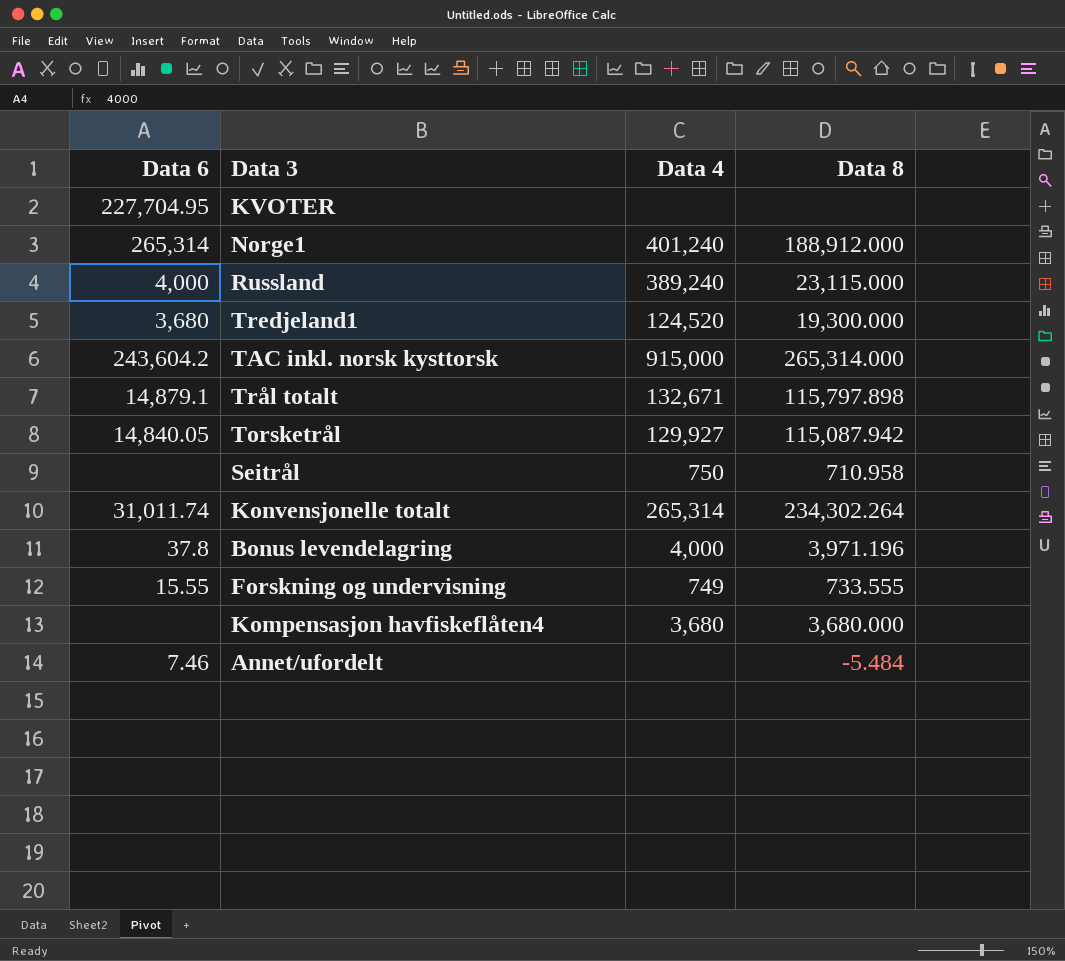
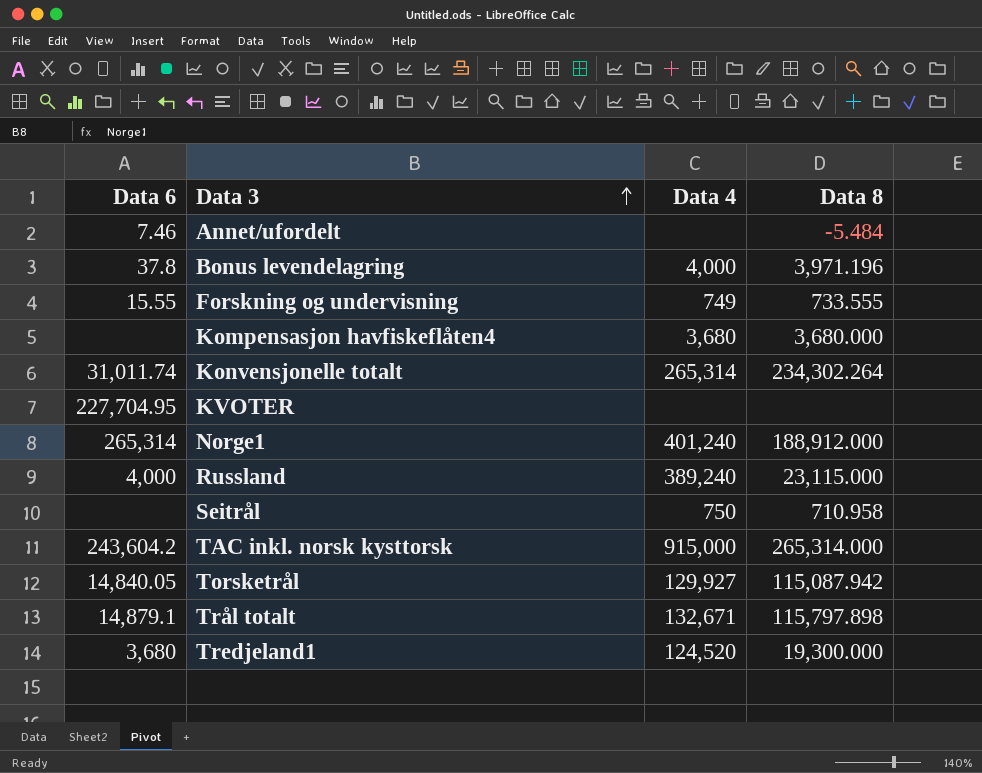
row order: none -> Data 3 ascending

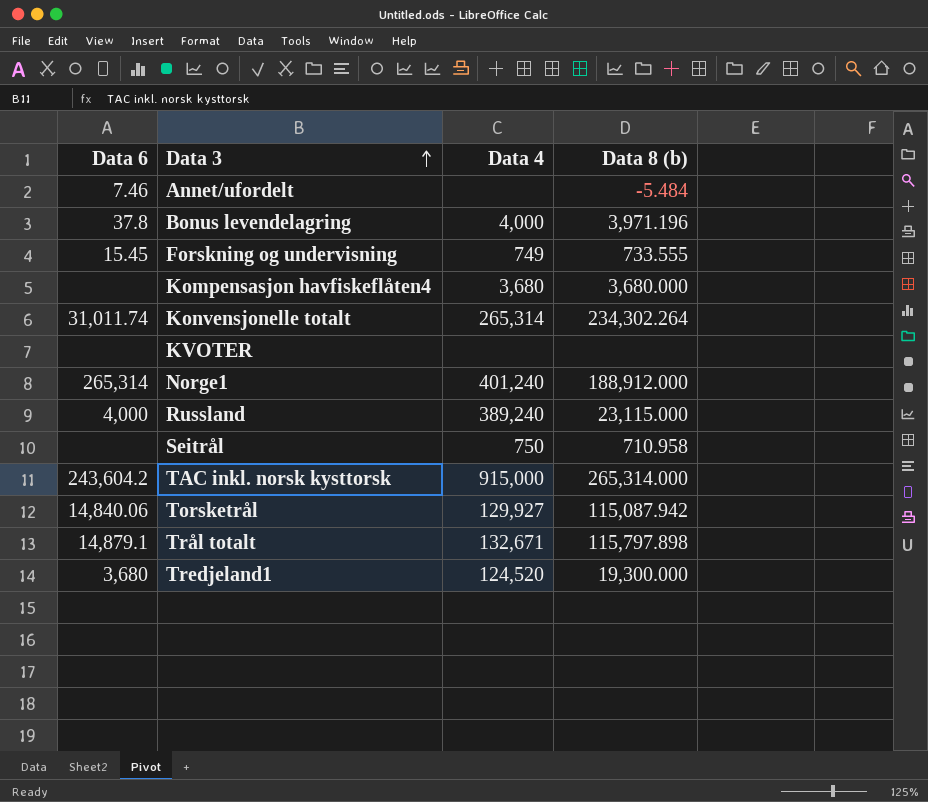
column name: Data 8 -> Data 8 (b)
Forskning og undervisning | Data 6: 15.55 -> 15.45
KVOTER | Data 6: 227,704.95 -> none
Torsketrål | Data 6: 14,840.05 -> 14,840.06

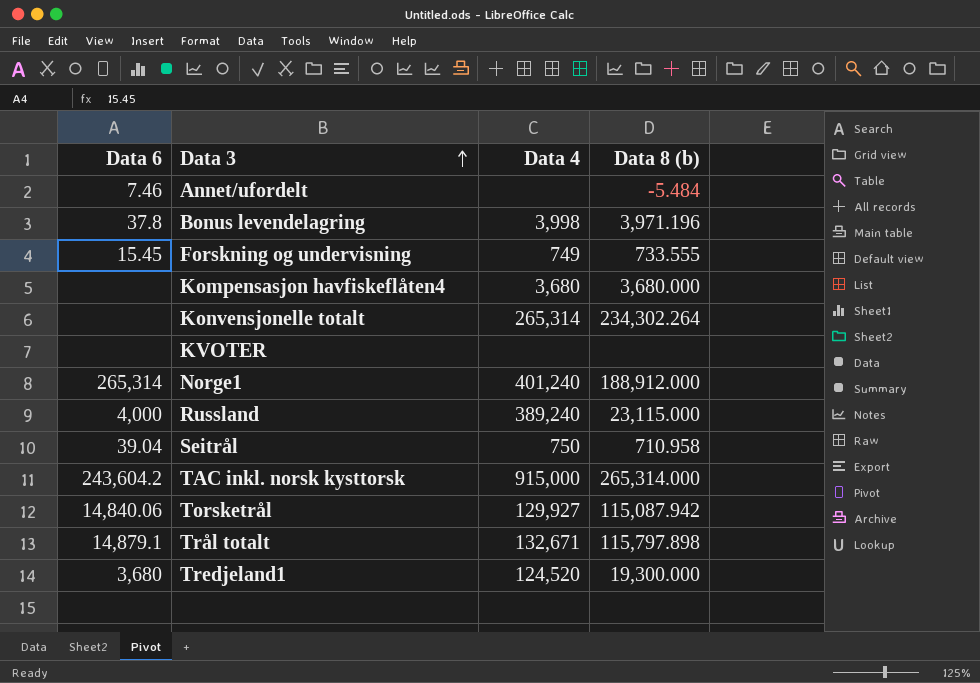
Bonus levendelagring | Data 4: 4,000 -> 3,998
Konvensjonelle totalt | Data 6: 31,011.74 -> none
Seitrål | Data 6: none -> 39.04

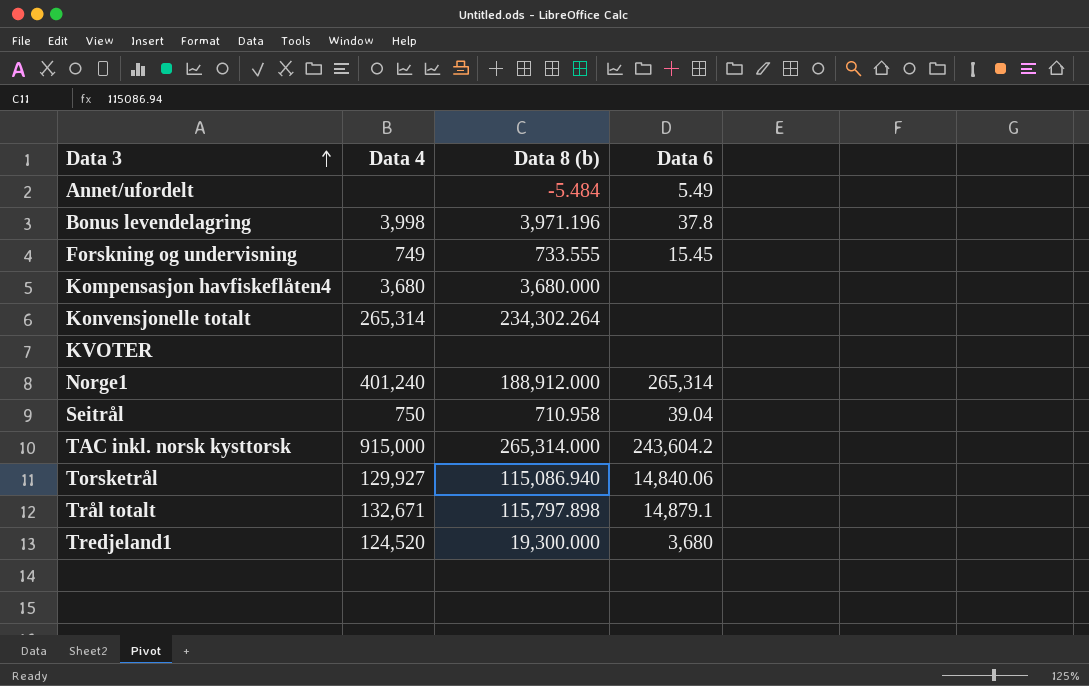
column Data 6 | position: 1 -> 4
row Russland: 4,000 | 389,240 | 23,115.000 -> none
Annet/ufordelt | Data 6: 7.46 -> 5.49
Torsketrål | Data 8 (b): 115,087.942 -> 115,086.940

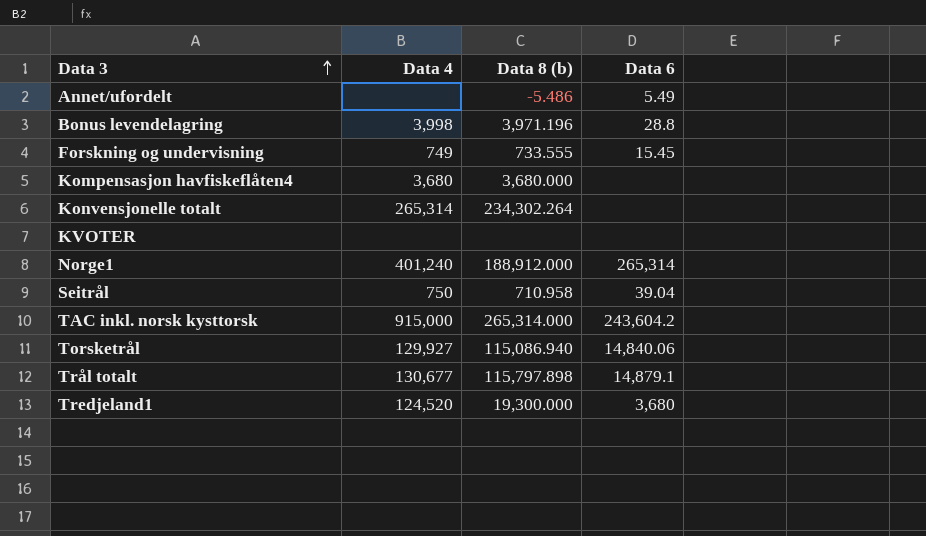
Annet/ufordelt | Data 8 (b): -5.484 -> -5.486
Bonus levendelagring | Data 6: 37.8 -> 28.8
Trål totalt | Data 4: 132,671 -> 130,677

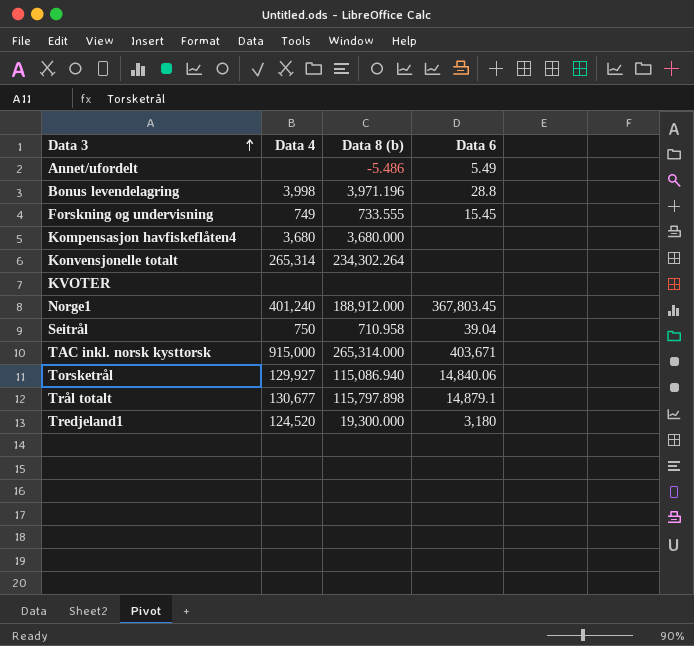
Norge1 | Data 6: 265,314 -> 367,803.45
TAC inkl. norsk kysttorsk | Data 6: 243,604.2 -> 403,671
Tredjeland1 | Data 6: 3,680 -> 3,180

